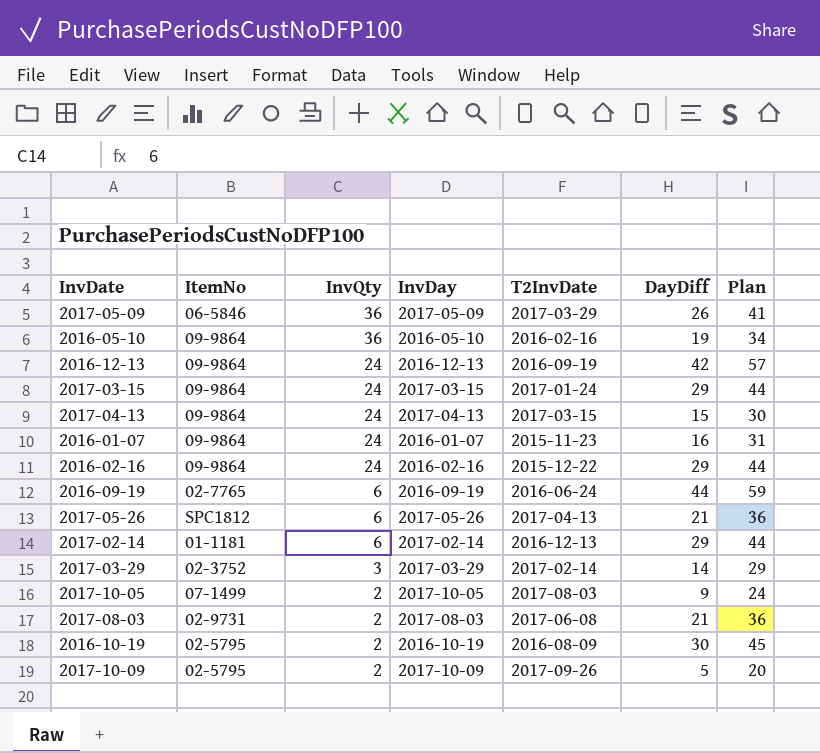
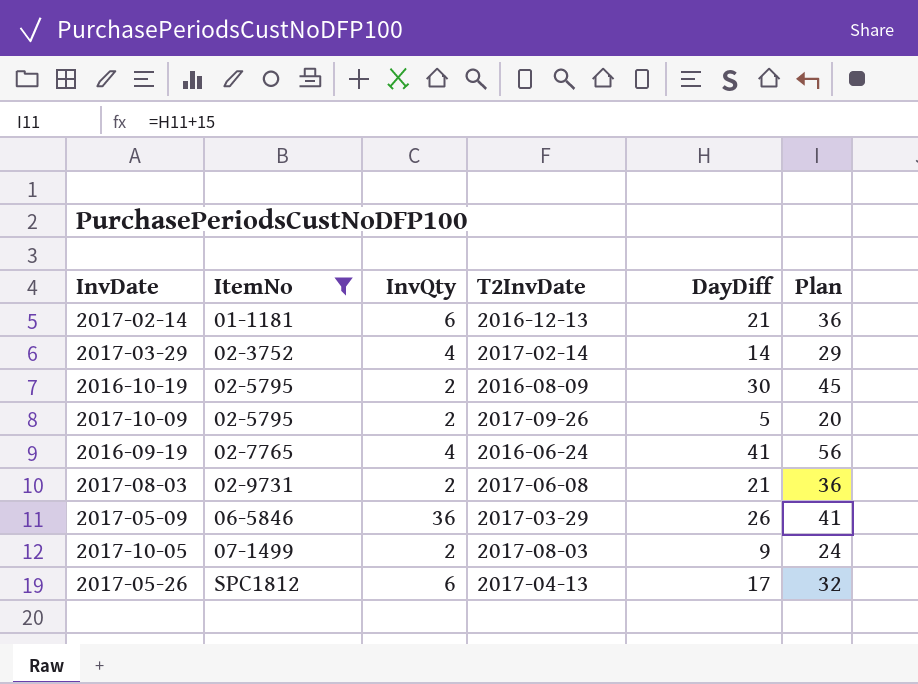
filter: none -> ItemNo != 09-9864
row order: InvQty descending -> ItemNo ascending
column InvDay | position: 4 -> none
2017-02-14 | DayDiff: 29 -> 21
2017-02-14 | Plan: 44 -> 36
2017-03-29 | InvQty: 3 -> 4
2016-09-19 | InvQty: 6 -> 4
2016-09-19 | DayDiff: 44 -> 41
2016-09-19 | Plan: 59 -> 56
2017-05-26 | DayDiff: 21 -> 17
2017-05-26 | Plan: 36 -> 32

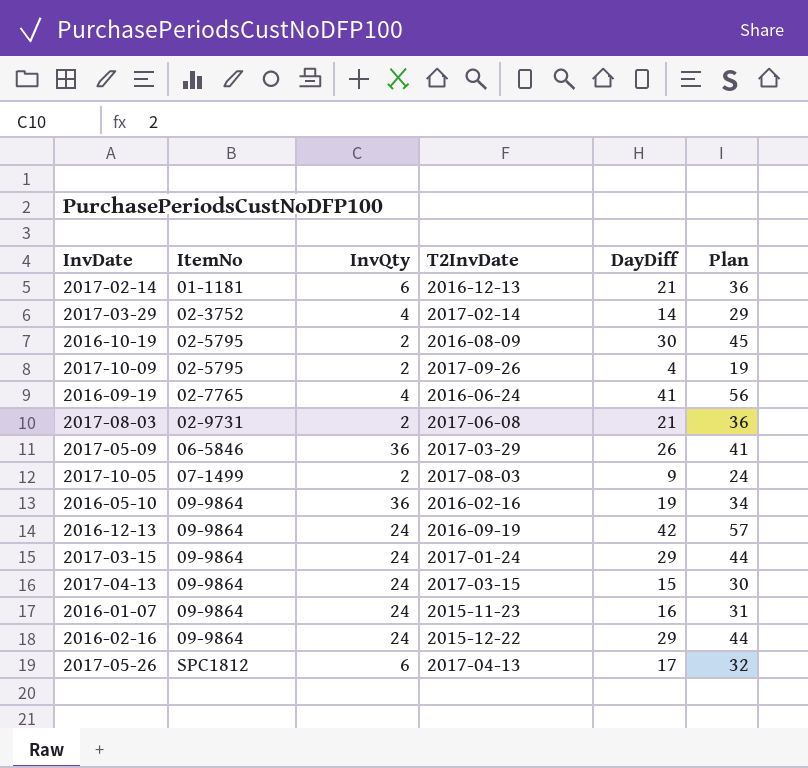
filter: ItemNo != 09-9864 -> none
2017-10-09 | DayDiff: 5 -> 4
2017-10-09 | Plan: 20 -> 19

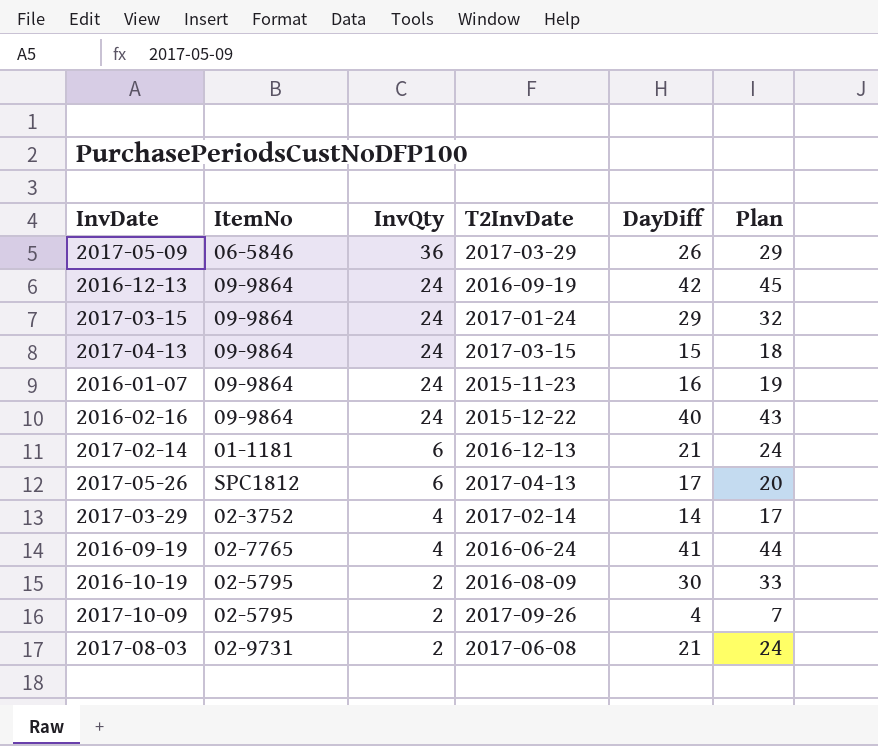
row order: ItemNo ascending -> InvQty descending
column Plan | formula: [DayDiff] + 15 -> [DayDiff] + 3
row 2017-10-05: 07-1499 | 2 | 2017-08-03 | 9 | 24 -> none
row 2016-05-10: 09-9864 | 36 | 2016-02-16 | 19 | 34 -> none
2016-02-16 | DayDiff: 29 -> 40

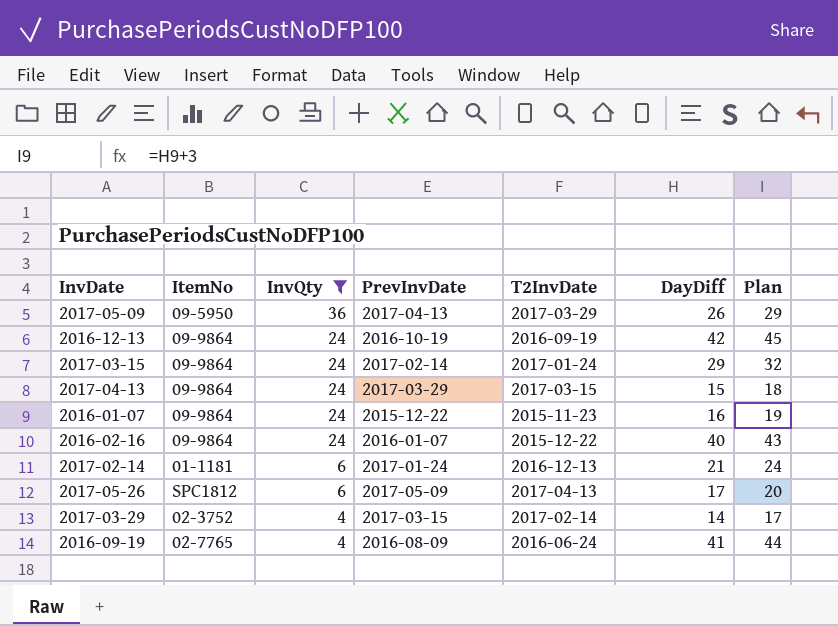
filter: none -> InvQty != 2
column PrevInvDate | position: none -> 4
2017-05-09 | ItemNo: 06-5846 -> 09-5950

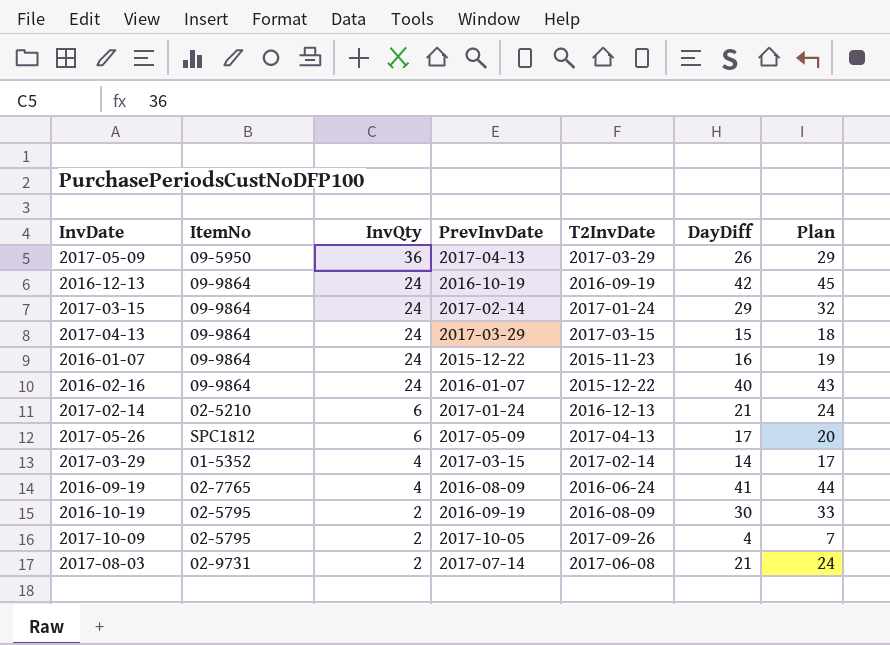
filter: InvQty != 2 -> none
2017-02-14 | ItemNo: 01-1181 -> 02-5210
2017-03-29 | ItemNo: 02-3752 -> 01-5352

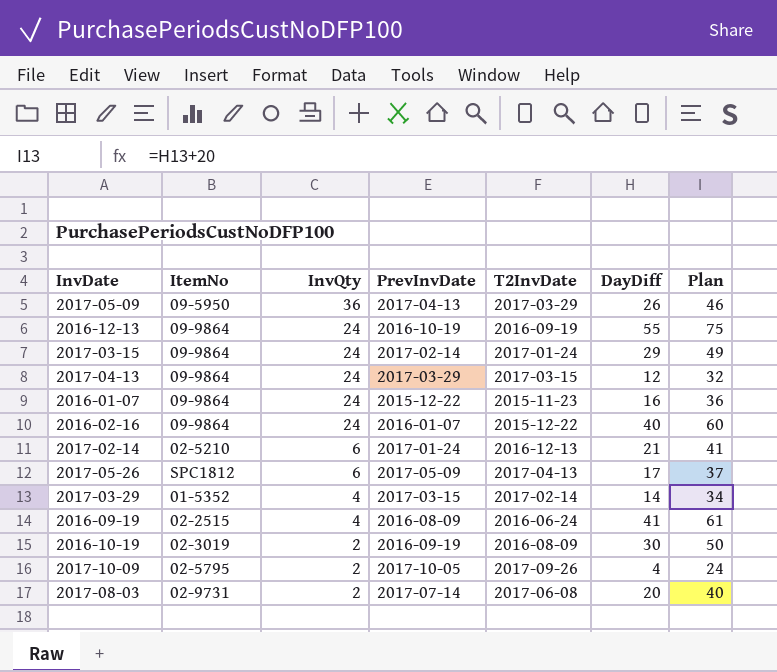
column Plan | formula: [DayDiff] + 3 -> [DayDiff] + 20
2016-12-13 | DayDiff: 42 -> 55
2017-04-13 | DayDiff: 15 -> 12
2016-09-19 | ItemNo: 02-7765 -> 02-2515
2016-10-19 | ItemNo: 02-5795 -> 02-3019
2017-08-03 | DayDiff: 21 -> 20

